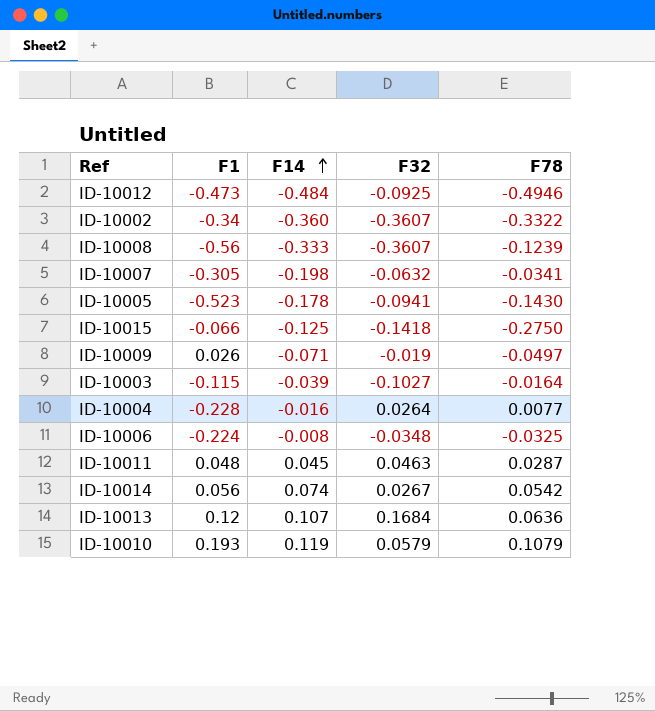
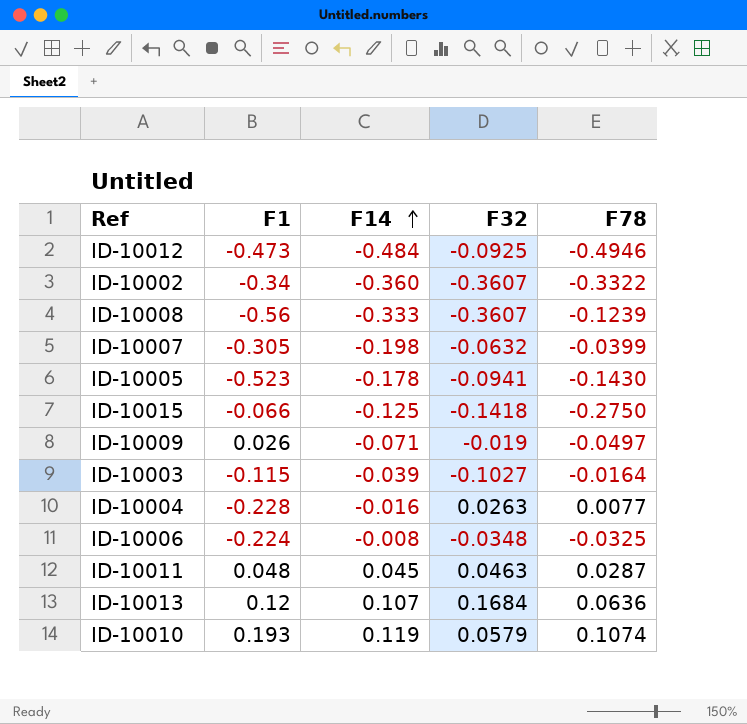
row ID-10014: 0.056 | 0.074 | 0.0267 | 0.0542 -> none
ID-10007 | F78: -0.0341 -> -0.0399
ID-10004 | F32: 0.0264 -> 0.0263
ID-10010 | F78: 0.1079 -> 0.1074

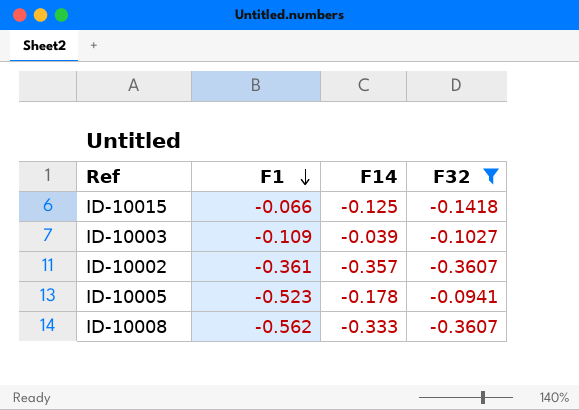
filter: none -> F32 <= -0.0941
row order: F14 ascending -> F1 descending
column F78 | position: 5 -> none
ID-10003 | F1: -0.115 -> -0.109
ID-10002 | F1: -0.34 -> -0.361
ID-10002 | F14: -0.360 -> -0.357
ID-10008 | F1: -0.56 -> -0.562

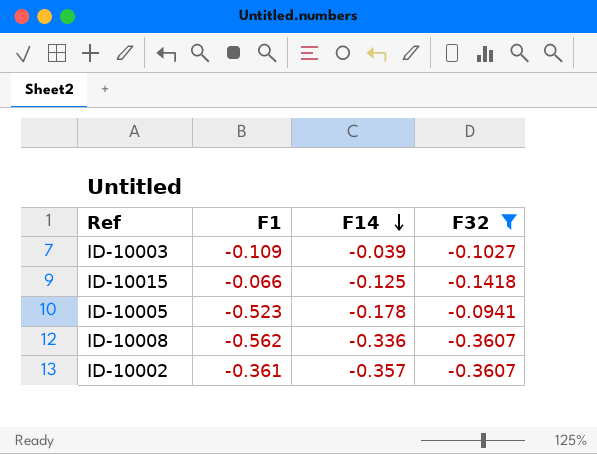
row order: F1 descending -> F14 descending
ID-10008 | F14: -0.333 -> -0.336

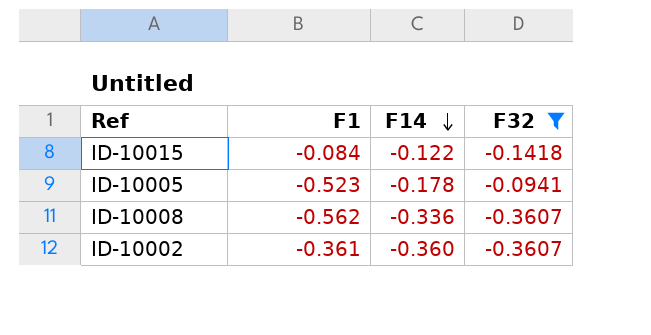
row ID-10003: -0.109 | -0.039 | -0.1027 -> none
ID-10015 | F1: -0.066 -> -0.084
ID-10015 | F14: -0.125 -> -0.122
ID-10002 | F14: -0.357 -> -0.360

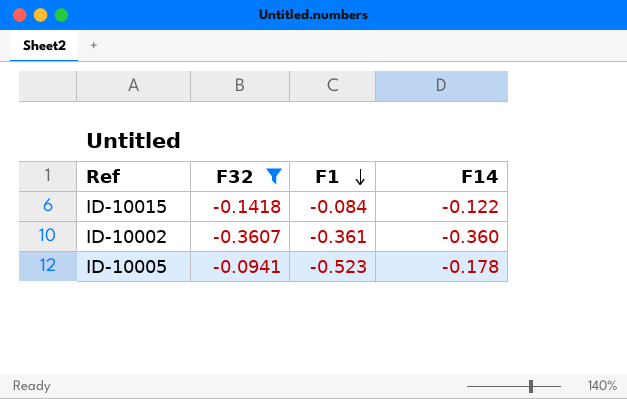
row order: F14 descending -> F1 descending
column F32 | position: 4 -> 2
row ID-10008: -0.562 | -0.336 | -0.3607 -> none

